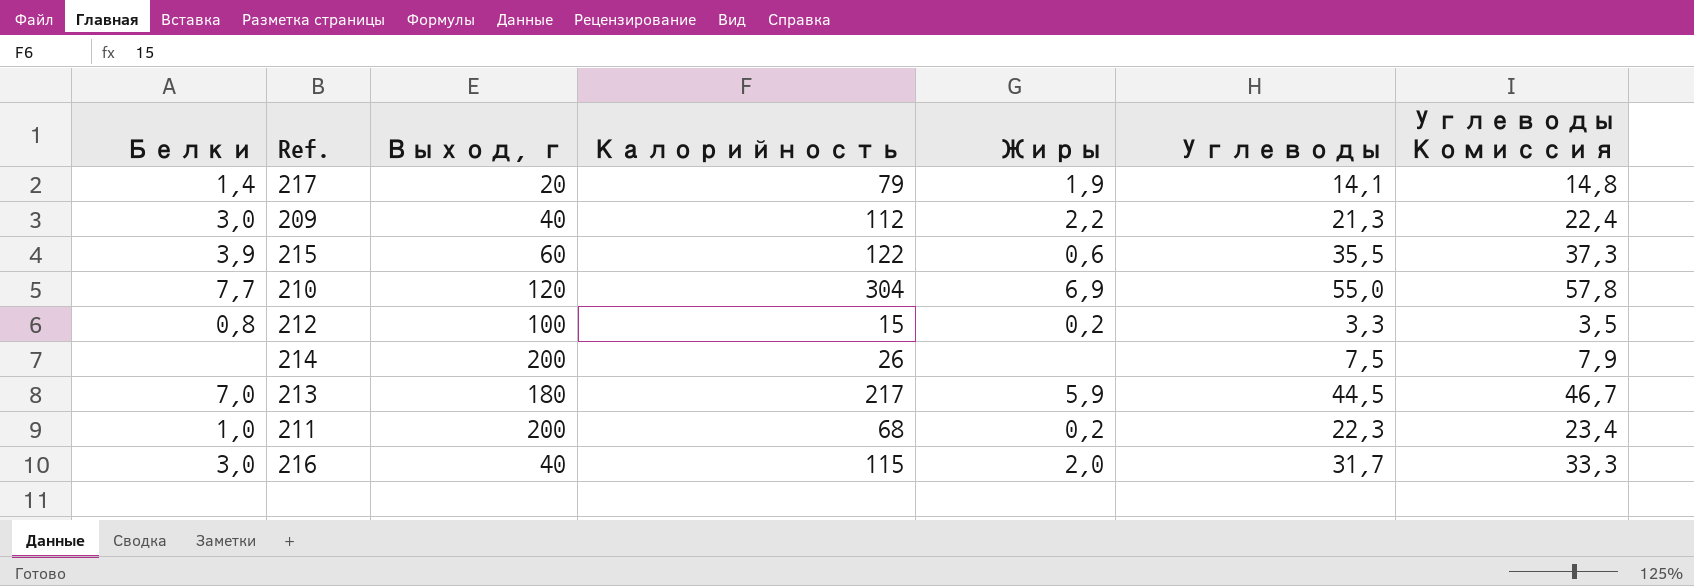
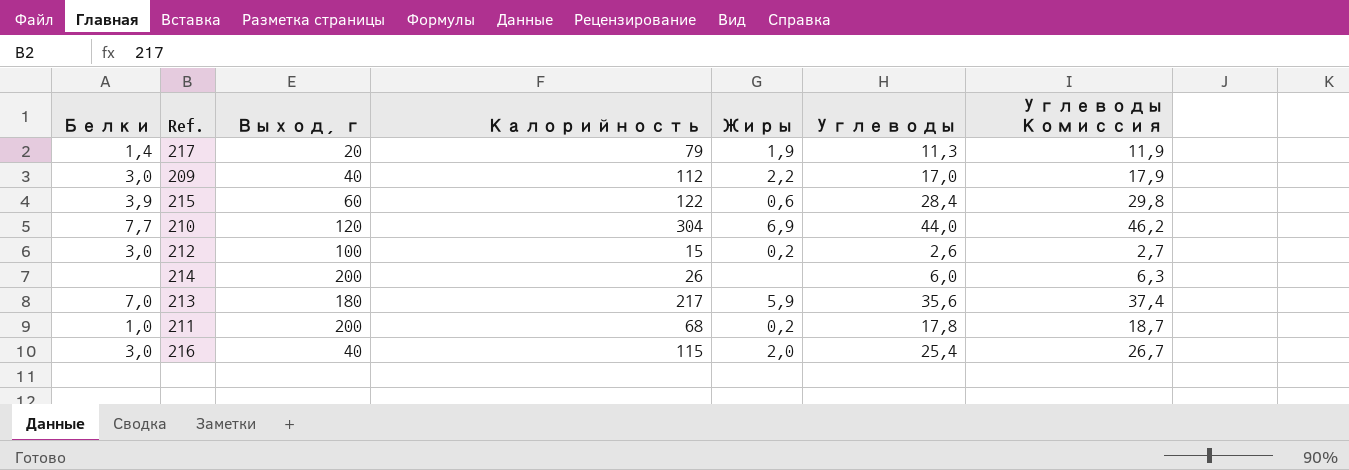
217 | Углеводы: 14,1 -> 11,3
217 | Углеводы Комиссия: 14,8 -> 11,9
209 | Углеводы: 21,3 -> 17,0
209 | Углеводы Комиссия: 22,4 -> 17,9
215 | Углеводы: 35,5 -> 28,4
215 | Углеводы Комиссия: 37,3 -> 29,8
210 | Углеводы: 55,0 -> 44,0
210 | Углеводы Комиссия: 57,8 -> 46,2
212 | Белки: 0,8 -> 3,0
212 | Углеводы: 3,3 -> 2,6
212 | Углеводы Комиссия: 3,5 -> 2,7
214 | Углеводы: 7,5 -> 6,0
214 | Углеводы Комиссия: 7,9 -> 6,3
213 | Углеводы: 44,5 -> 35,6
213 | Углеводы Комиссия: 46,7 -> 37,4
211 | Углеводы: 22,3 -> 17,8
211 | Углеводы Комиссия: 23,4 -> 18,7
216 | Углеводы: 31,7 -> 25,4
216 | Углеводы Комиссия: 33,3 -> 26,7

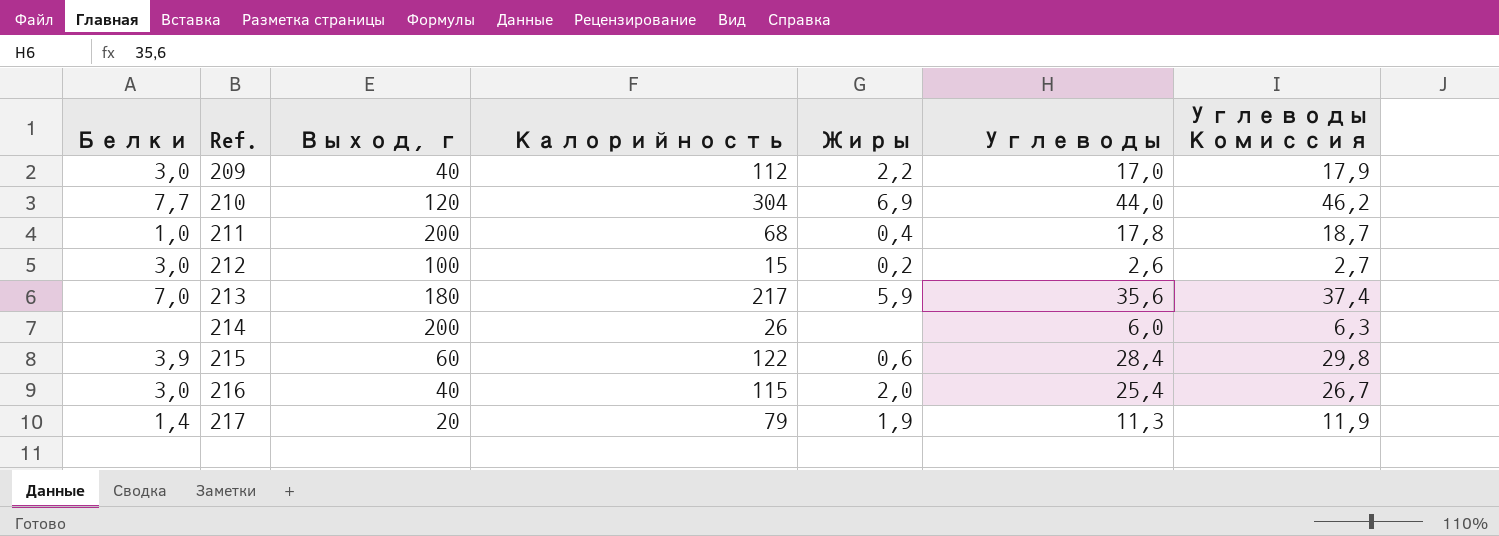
row order: none -> Ref. ascending
211 | Жиры: 0,2 -> 0,4

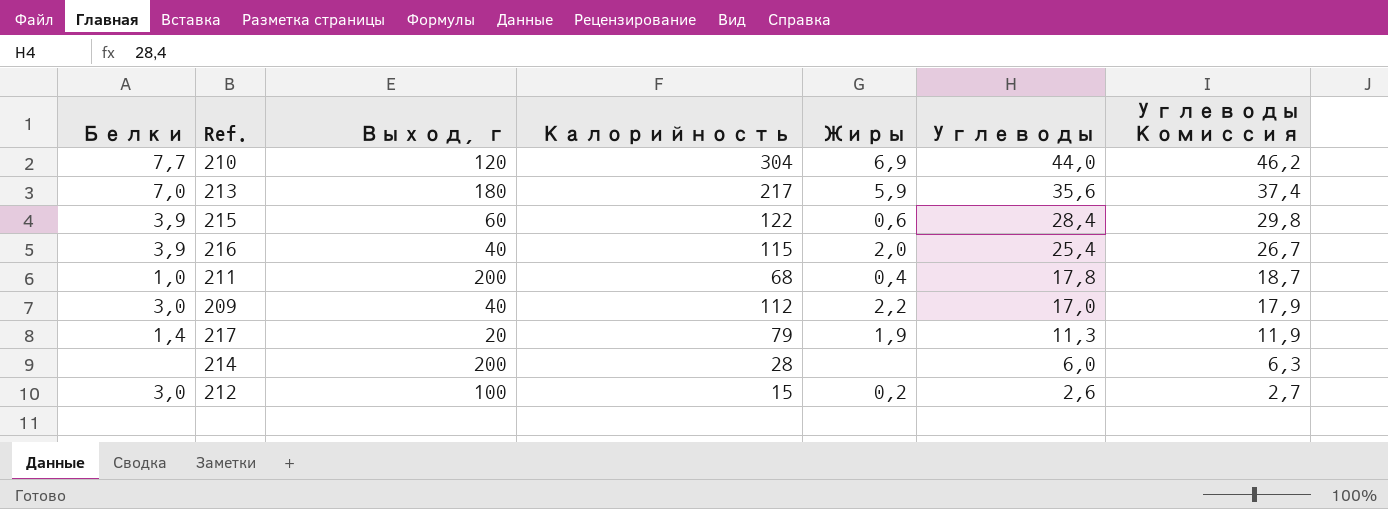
row order: Ref. ascending -> Углеводы descending
216 | Белки: 3,0 -> 3,9
214 | Калорийность: 26 -> 28

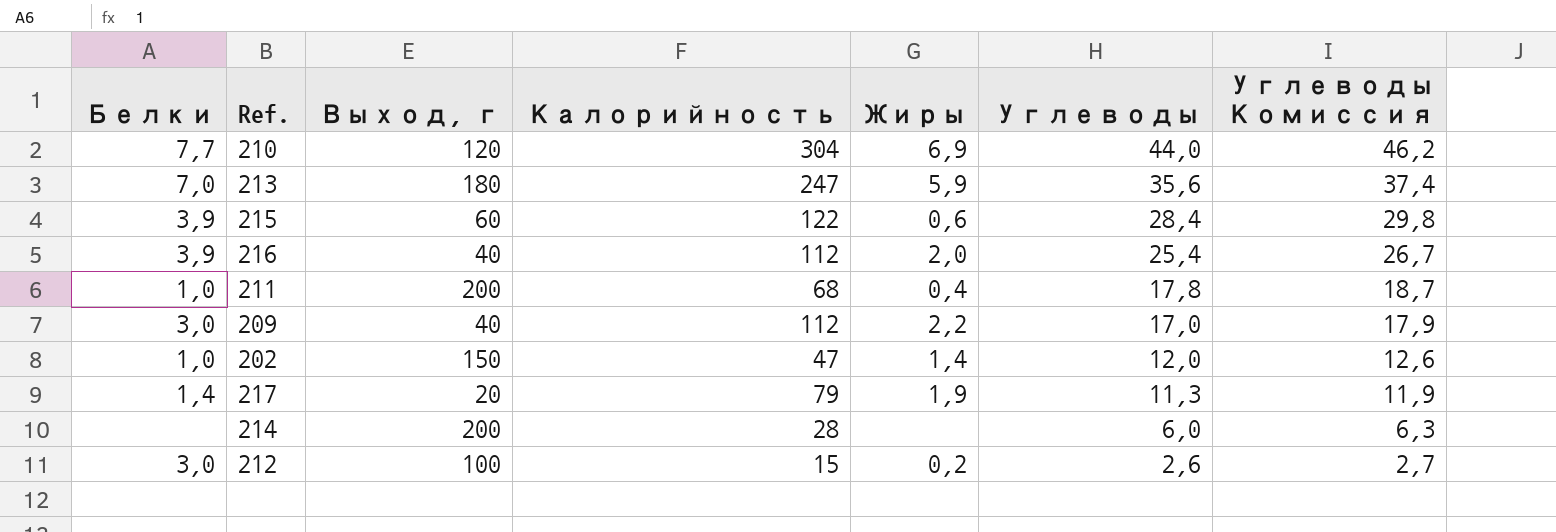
213 | Калорийность: 217 -> 247
216 | Калорийность: 115 -> 112
row 202: none -> 1,0 | 150 | 47 | 1,4 | 12,0 | 12,6

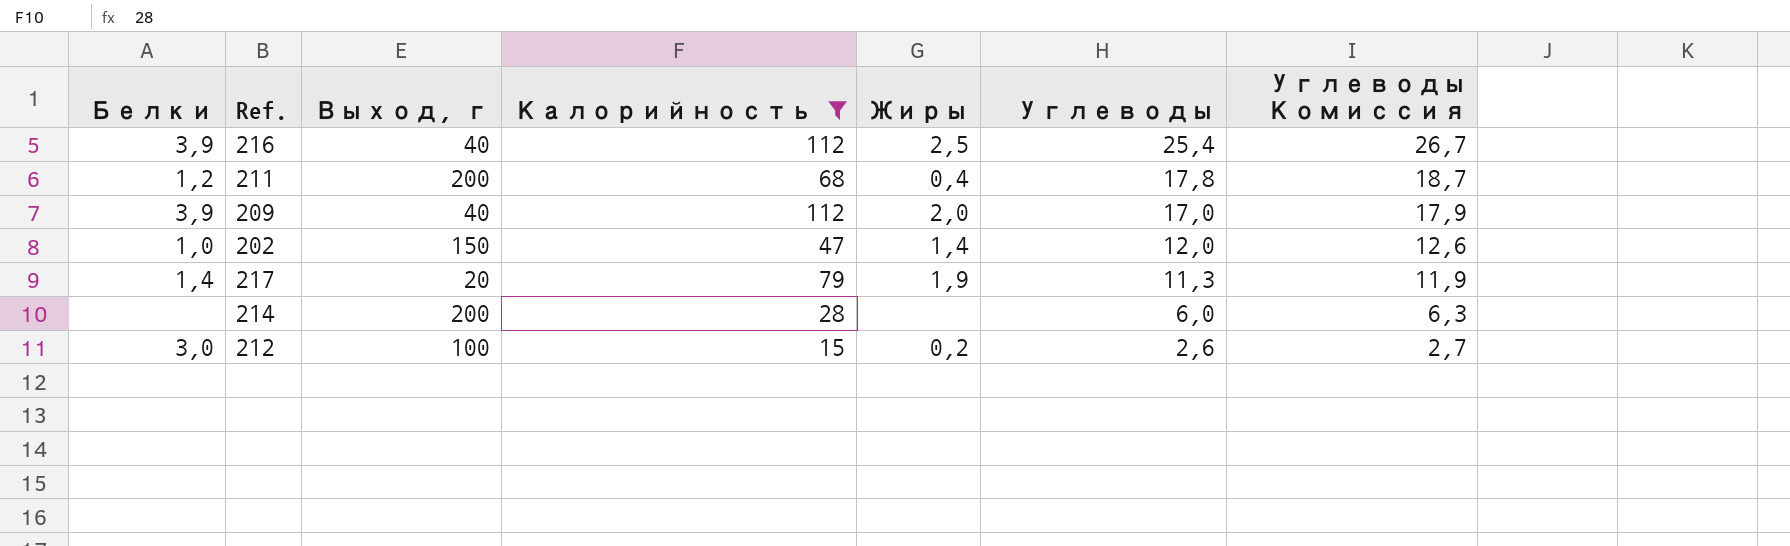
filter: none -> Калорийность <= 112
216 | Жиры: 2,0 -> 2,5
211 | Белки: 1,0 -> 1,2
209 | Белки: 3,0 -> 3,9
209 | Жиры: 2,2 -> 2,0

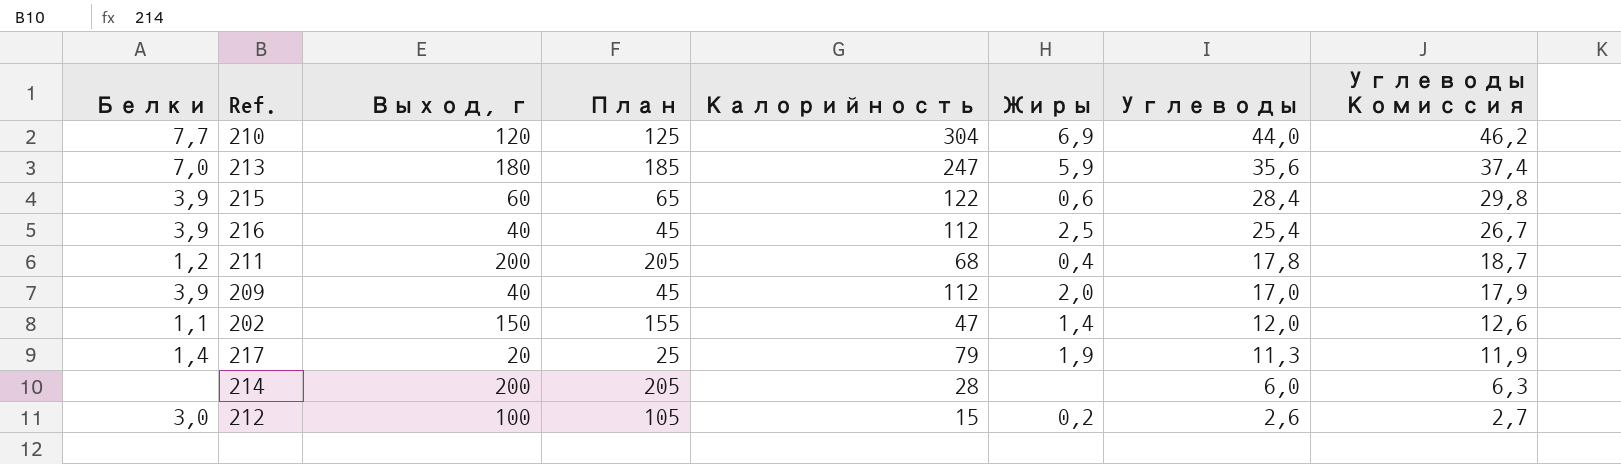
filter: Калорийность <= 112 -> none
column План | formula: none -> [Выход, г] + 5
202 | Белки: 1,0 -> 1,1

